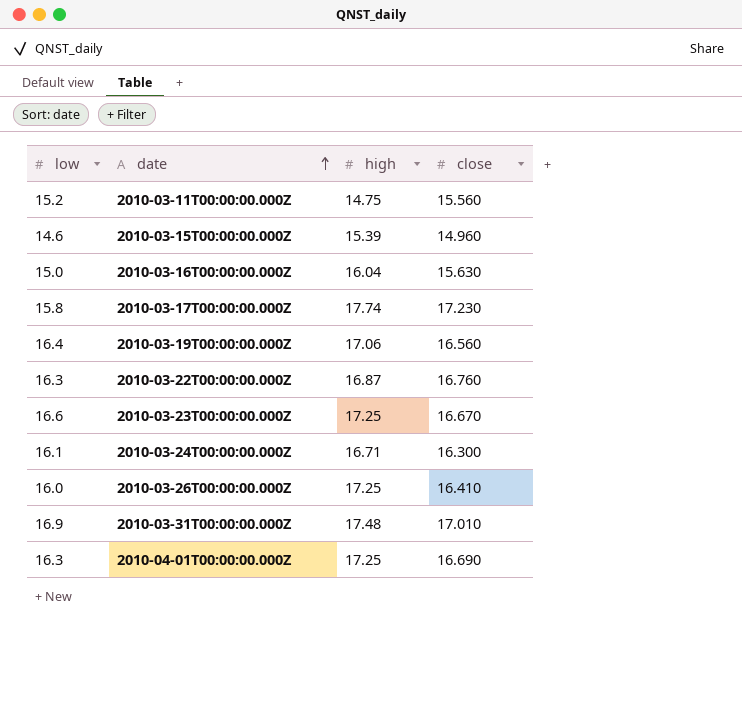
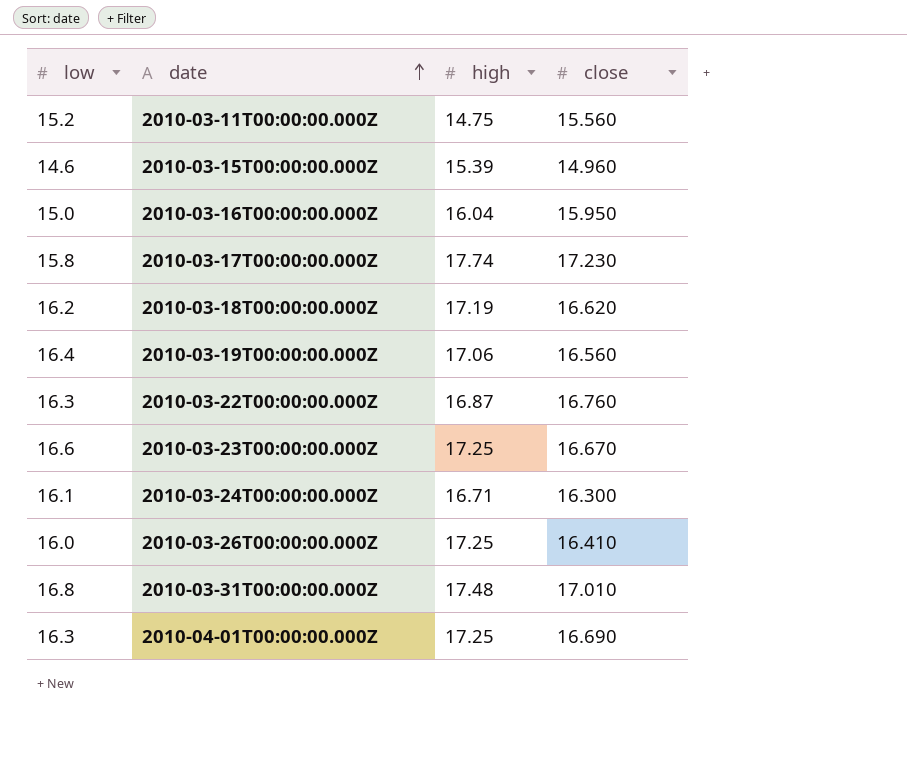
2010-03-16T00:00:00.000Z | close: 15.630 -> 15.950
row 2010-03-18T00:00:00.000Z: none -> 16.2 | 17.19 | 16.620
2010-03-31T00:00:00.000Z | low: 16.9 -> 16.8

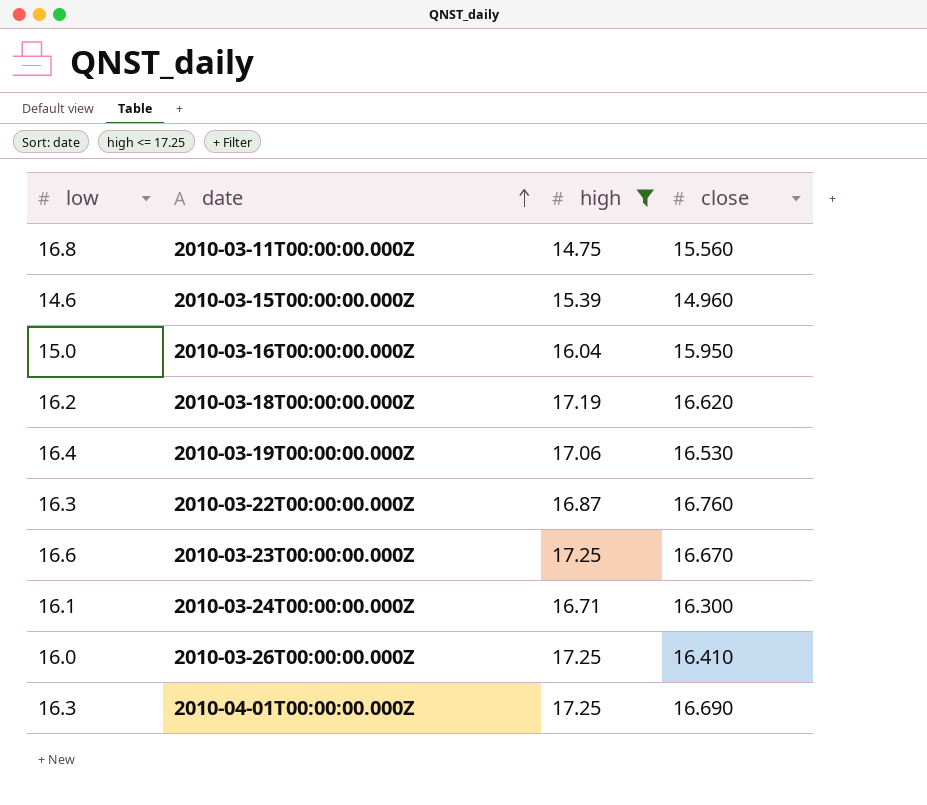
filter: none -> high <= 17.25
2010-03-11T00:00:00.000Z | low: 15.2 -> 16.8
2010-03-19T00:00:00.000Z | close: 16.560 -> 16.530

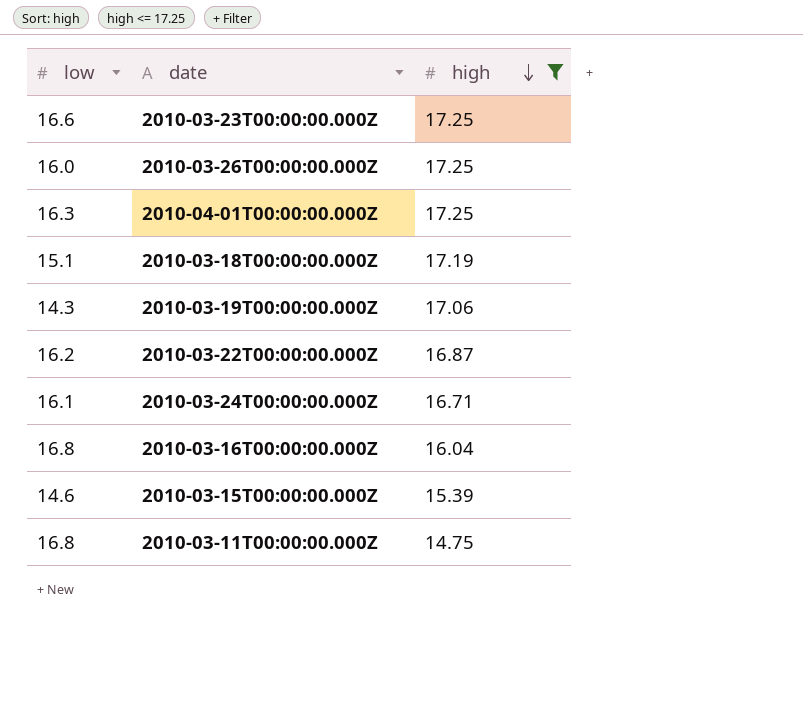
row order: date ascending -> high descending
column close | position: 4 -> none
2010-03-18T00:00:00.000Z | low: 16.2 -> 15.1
2010-03-19T00:00:00.000Z | low: 16.4 -> 14.3
2010-03-22T00:00:00.000Z | low: 16.3 -> 16.2
2010-03-16T00:00:00.000Z | low: 15.0 -> 16.8

